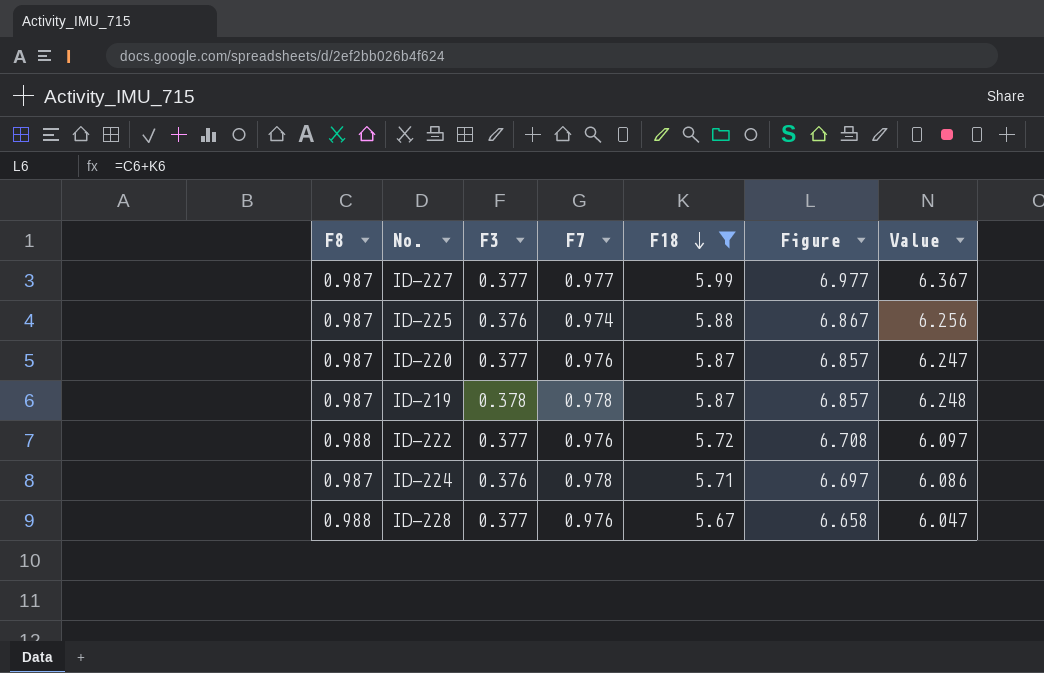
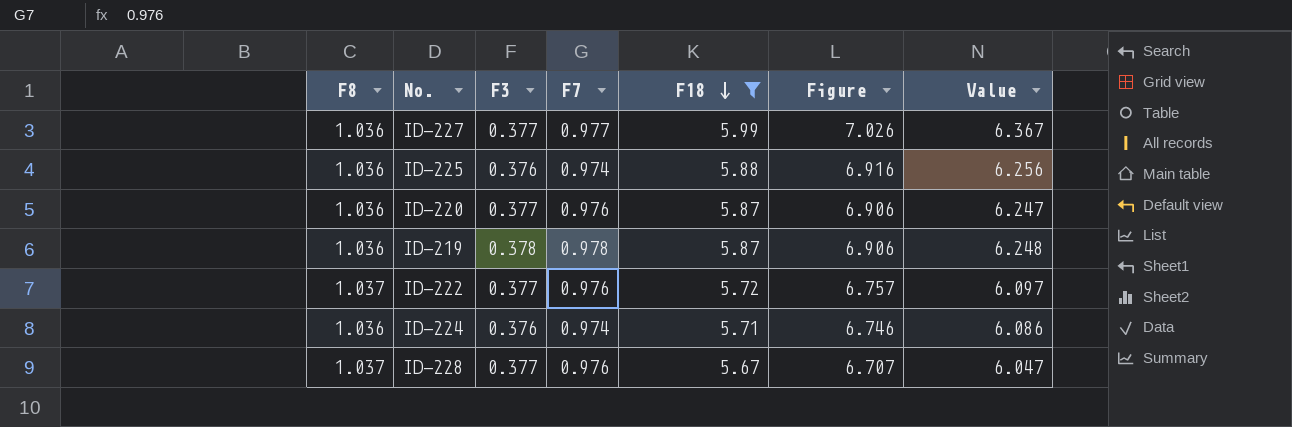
ID-227 | F8: 0.987 -> 1.036
ID-227 | Figure: 6.977 -> 7.026
ID-225 | F8: 0.987 -> 1.036
ID-225 | Figure: 6.867 -> 6.916
ID-220 | F8: 0.987 -> 1.036
ID-220 | Figure: 6.857 -> 6.906
ID-219 | F8: 0.987 -> 1.036
ID-219 | Figure: 6.857 -> 6.906
ID-222 | F8: 0.988 -> 1.037
ID-222 | Figure: 6.708 -> 6.757
ID-224 | F8: 0.987 -> 1.036
ID-224 | F7: 0.978 -> 0.974
ID-224 | Figure: 6.697 -> 6.746
ID-228 | F8: 0.988 -> 1.037
ID-228 | Figure: 6.658 -> 6.707

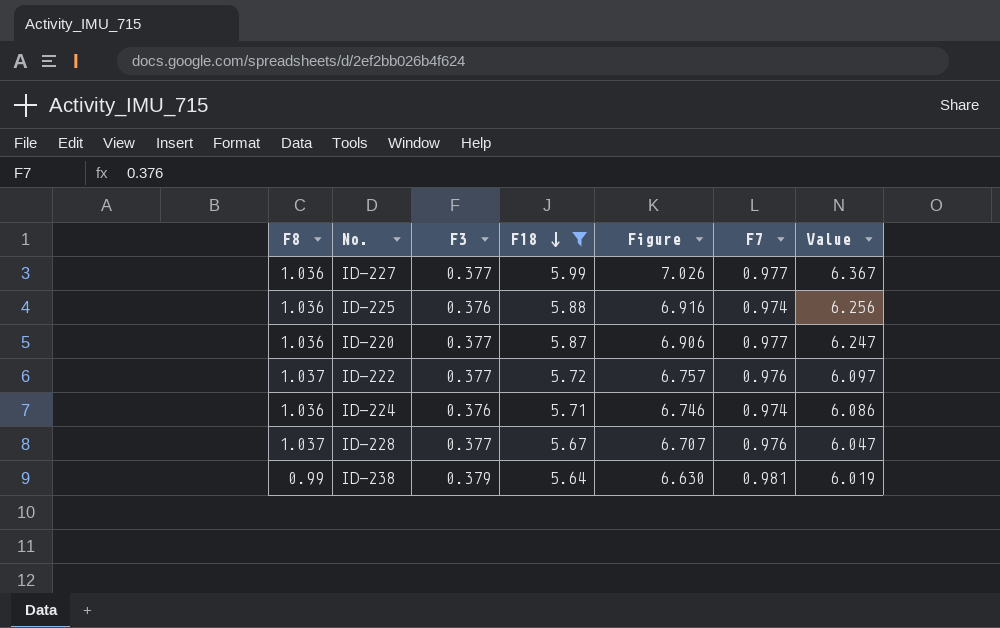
column F7 | position: 4 -> 6
row ID-219: 1.036 | 0.378 | 0.978 | 5.87 | 6.906 | 6.248 -> none
ID-220 | F7: 0.976 -> 0.977
row ID-238: none -> 0.99 | 0.379 | 5.64 | 6.630 | 0.981 | 6.019

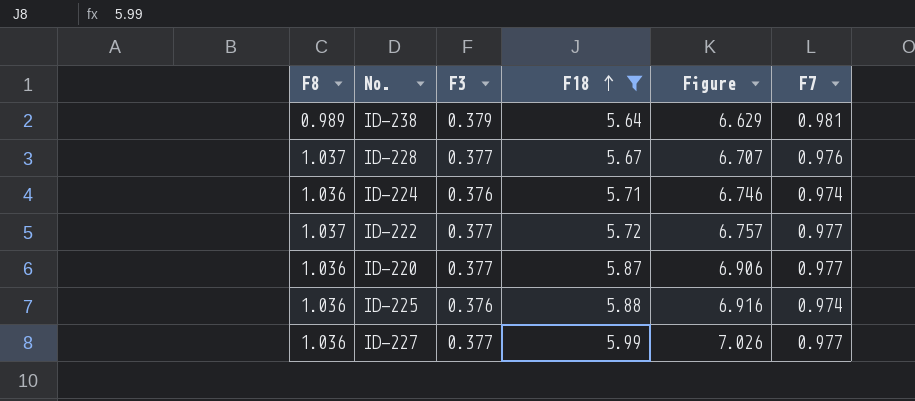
row order: F18 descending -> F18 ascending
column Value | formula: [F3] + [F18] -> none
ID-238 | F8: 0.99 -> 0.989
ID-238 | Figure: 6.630 -> 6.629
ID-222 | F7: 0.976 -> 0.977

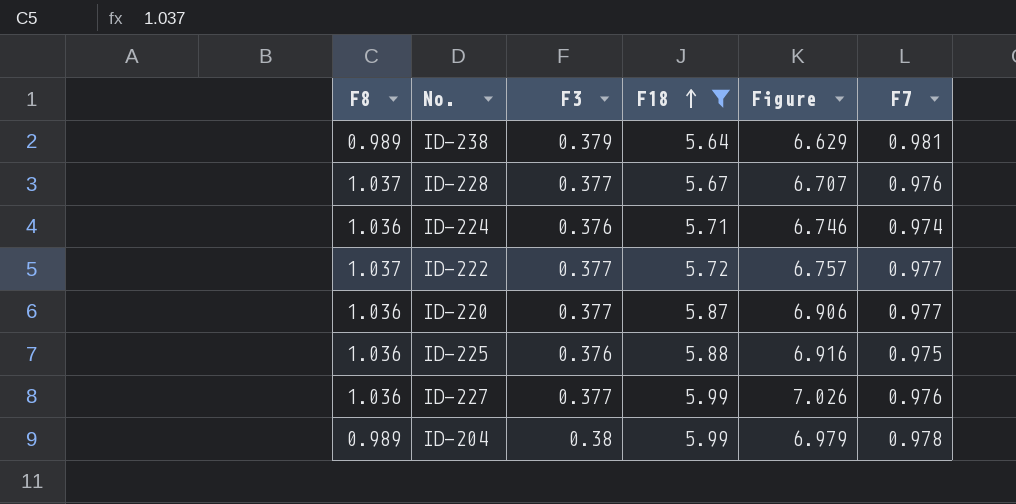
ID-225 | F7: 0.974 -> 0.975
ID-227 | F7: 0.977 -> 0.976
row ID-204: none -> 0.989 | 0.38 | 5.99 | 6.979 | 0.978

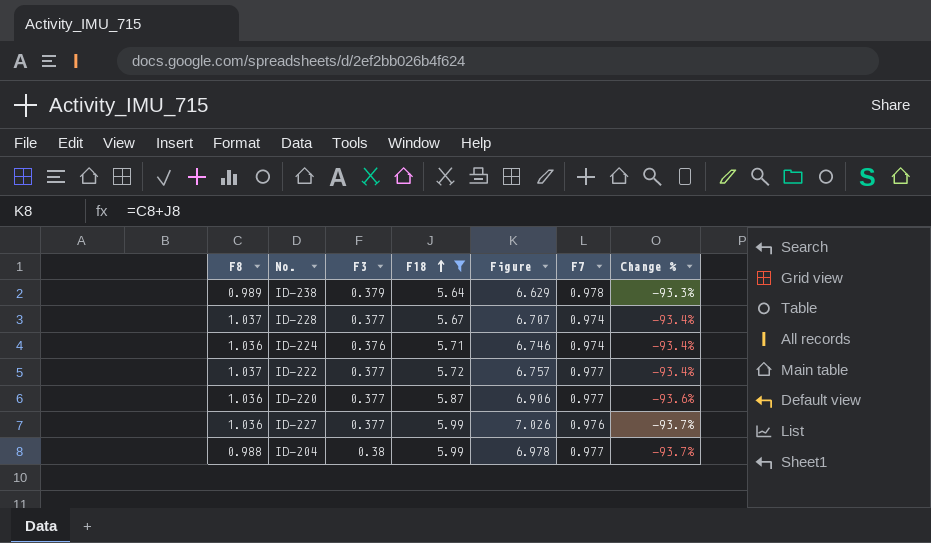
column Change % | formula: none -> ([F3] - [F18]) / [F18]
row ID-225: 1.036 | 0.376 | 5.88 | 6.916 | 0.975 -> none
ID-238 | F7: 0.981 -> 0.978
ID-228 | F7: 0.976 -> 0.974
ID-204 | F8: 0.989 -> 0.988
ID-204 | Figure: 6.979 -> 6.978
ID-204 | F7: 0.978 -> 0.977

